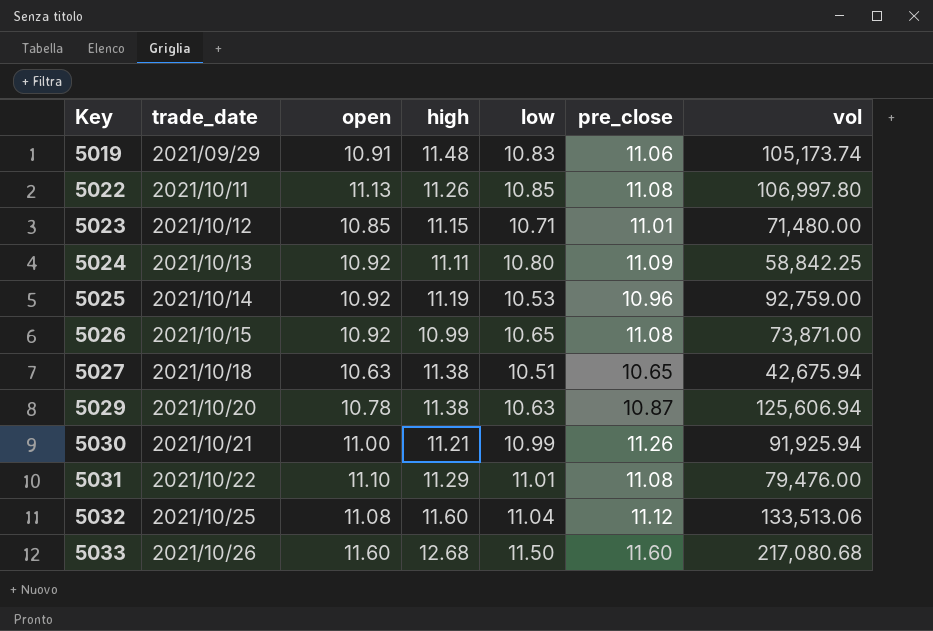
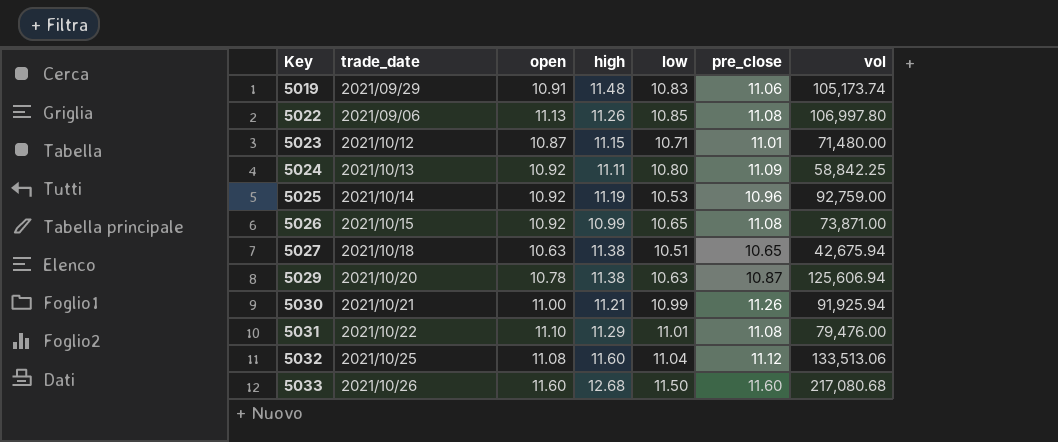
5022 | trade_date: 2021/10/11 -> 2021/09/06
5023 | open: 10.85 -> 10.87

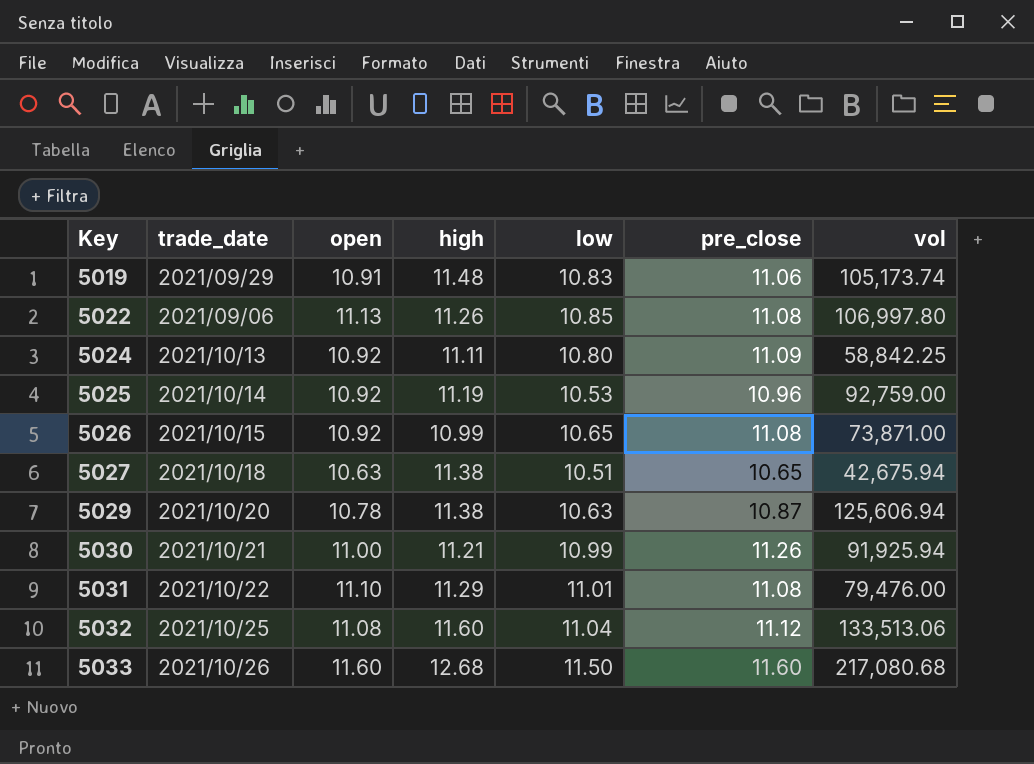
row 5023: 2021/10/12 | 10.87 | 11.15 | 10.71 | 11.01 | 71,480.00 -> none

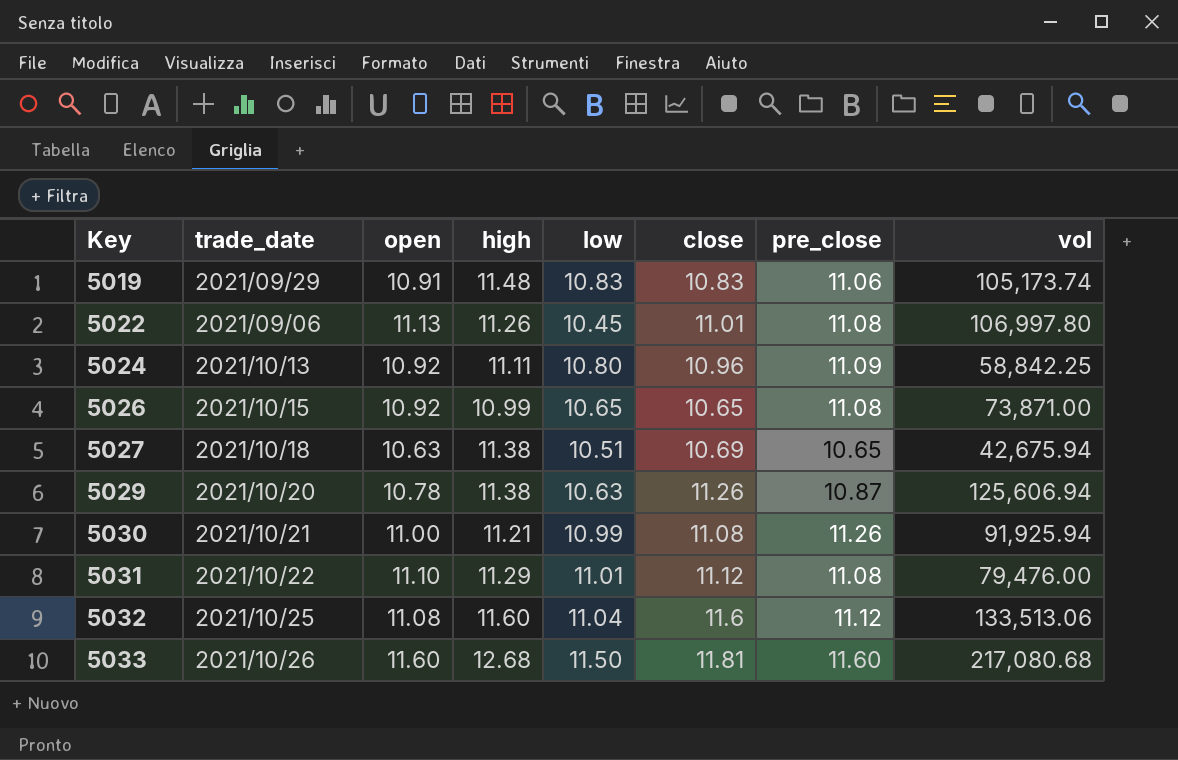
column close | position: none -> 6
row 5025: 2021/10/14 | 10.92 | 11.19 | 10.53 | 10.96 | 92,759.00 -> none
5022 | low: 10.85 -> 10.45

